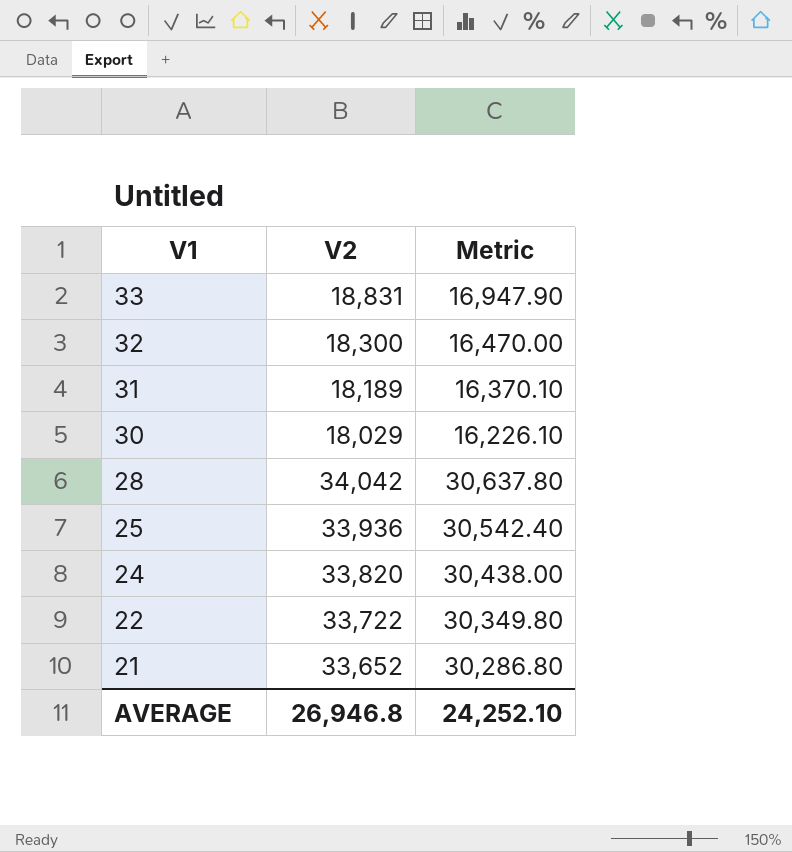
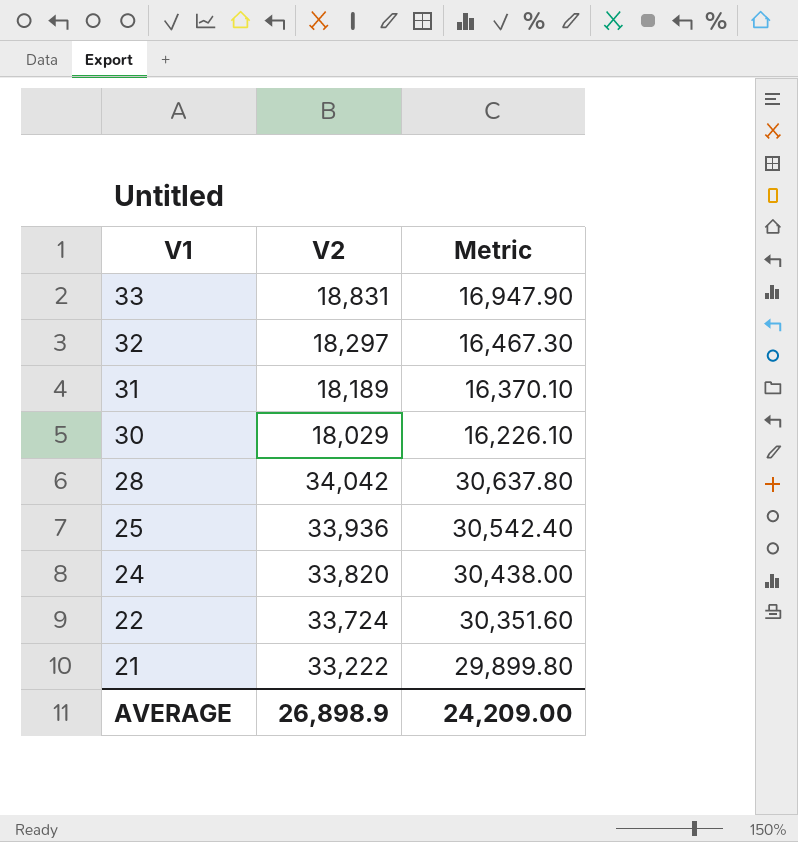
32 | V2: 18,300 -> 18,297
32 | Metric: 16,470.00 -> 16,467.30
22 | V2: 33,722 -> 33,724
22 | Metric: 30,349.80 -> 30,351.60
21 | V2: 33,652 -> 33,222
21 | Metric: 30,286.80 -> 29,899.80
AVERAGE | V2: 26,946.8 -> 26,898.9
AVERAGE | Metric: 24,252.10 -> 24,209.00

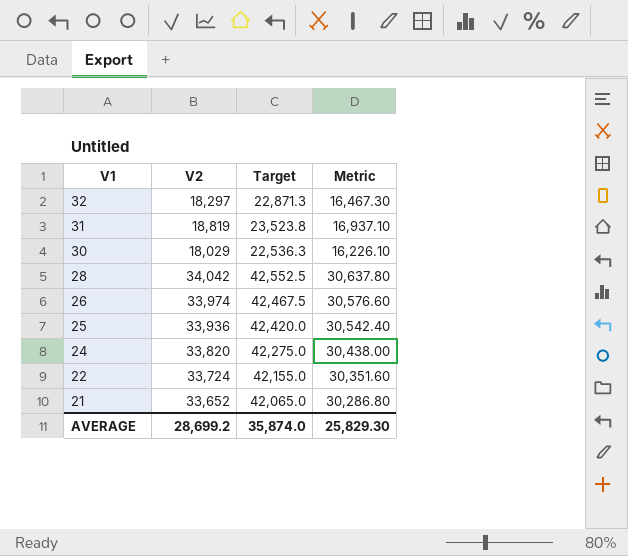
column Target | formula: none -> [V2] * 1.25
row 33: 18,831 | 16,947.90 -> none
31 | V2: 18,189 -> 18,819
31 | Metric: 16,370.10 -> 16,937.10
row 26: none -> 33,974 | 42,467.5 | 30,576.60
21 | V2: 33,222 -> 33,652
21 | Metric: 29,899.80 -> 30,286.80
AVERAGE | V2: 26,898.9 -> 28,699.2
AVERAGE | Metric: 24,209.00 -> 25,829.30

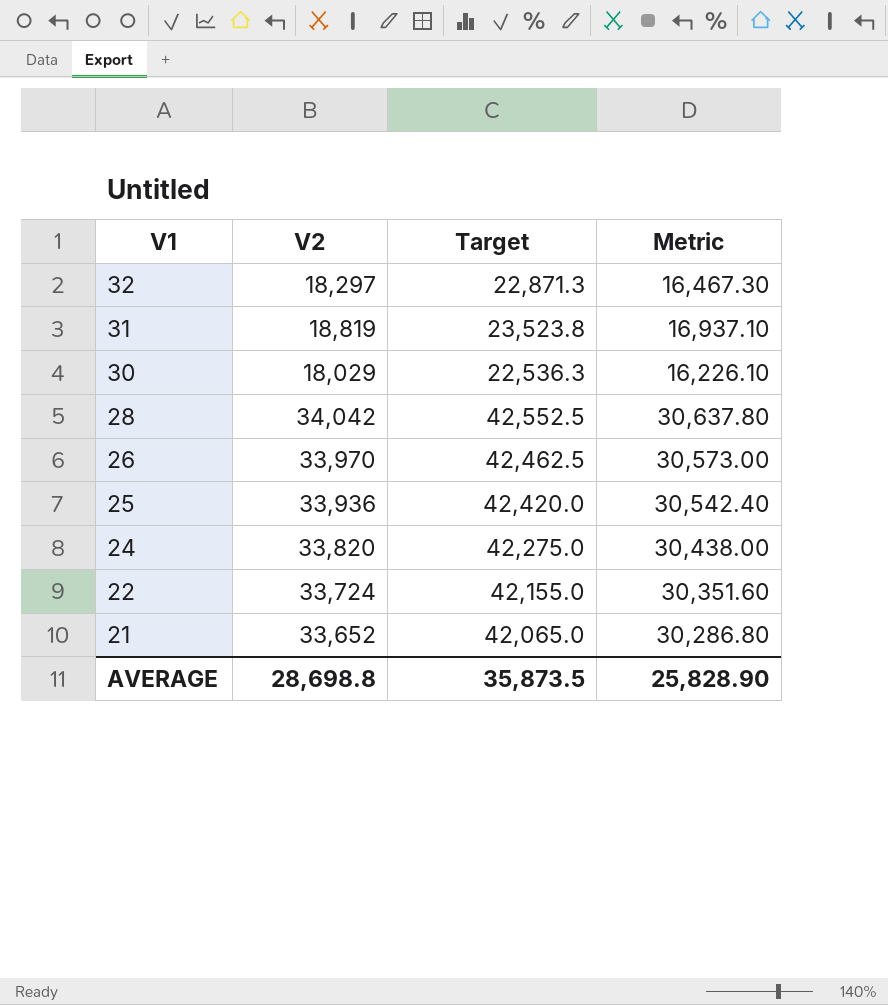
26 | V2: 33,974 -> 33,970
26 | Target: 42,467.5 -> 42,462.5
26 | Metric: 30,576.60 -> 30,573.00
AVERAGE | V2: 28,699.2 -> 28,698.8
AVERAGE | Target: 35,874.0 -> 35,873.5
AVERAGE | Metric: 25,829.30 -> 25,828.90

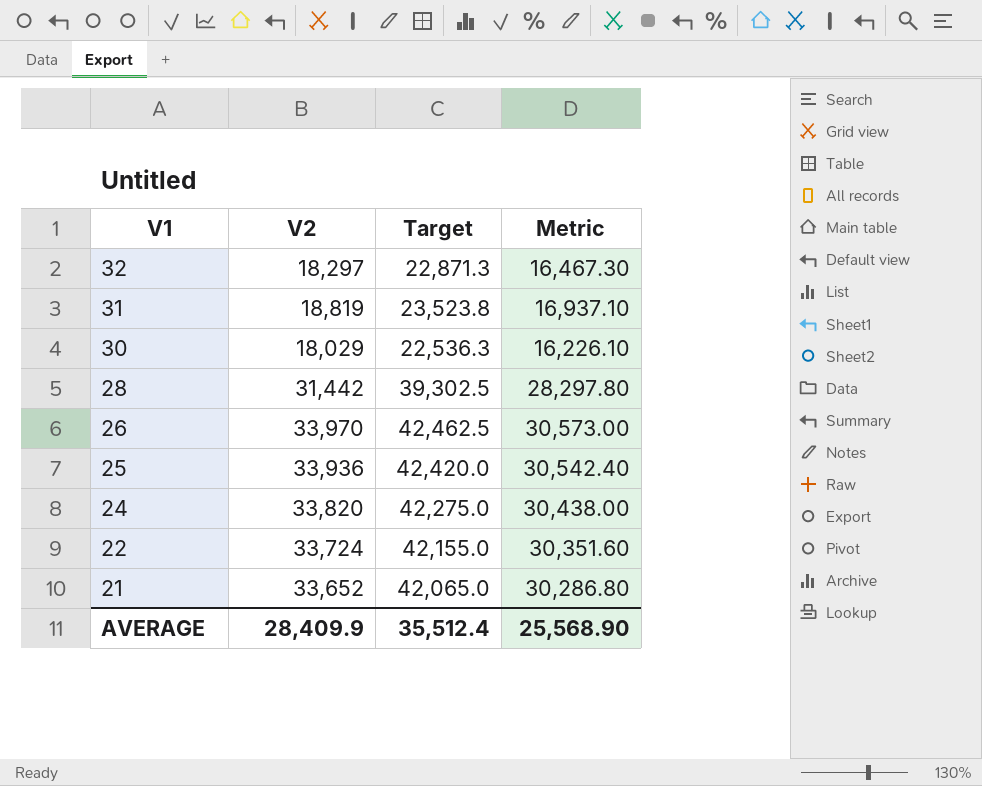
28 | V2: 34,042 -> 31,442
28 | Target: 42,552.5 -> 39,302.5
28 | Metric: 30,637.80 -> 28,297.80
AVERAGE | V2: 28,698.8 -> 28,409.9
AVERAGE | Target: 35,873.5 -> 35,512.4
AVERAGE | Metric: 25,828.90 -> 25,568.90

